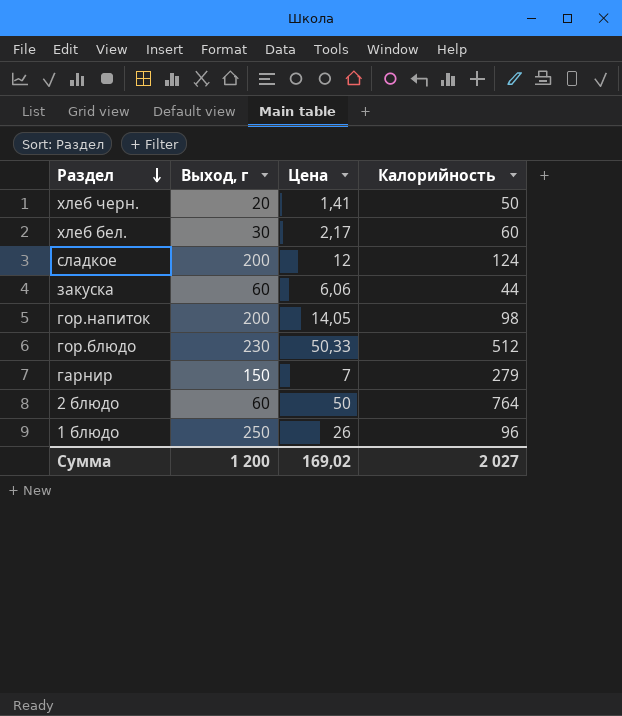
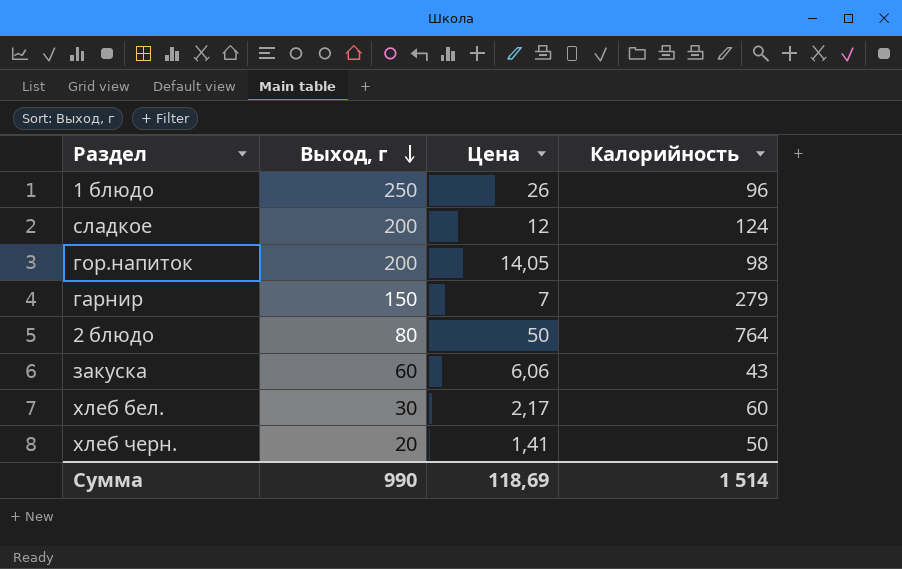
row order: Раздел descending -> Выход, г descending
row гор.блюдо: 230 | 50,33 | 512 -> none
2 блюдо | Выход, г: 60 -> 80
закуска | Калорийность: 44 -> 43
Сумма | Выход, г: 1 200 -> 990
Сумма | Цена: 169,02 -> 118,69
Сумма | Калорийность: 2 027 -> 1 514

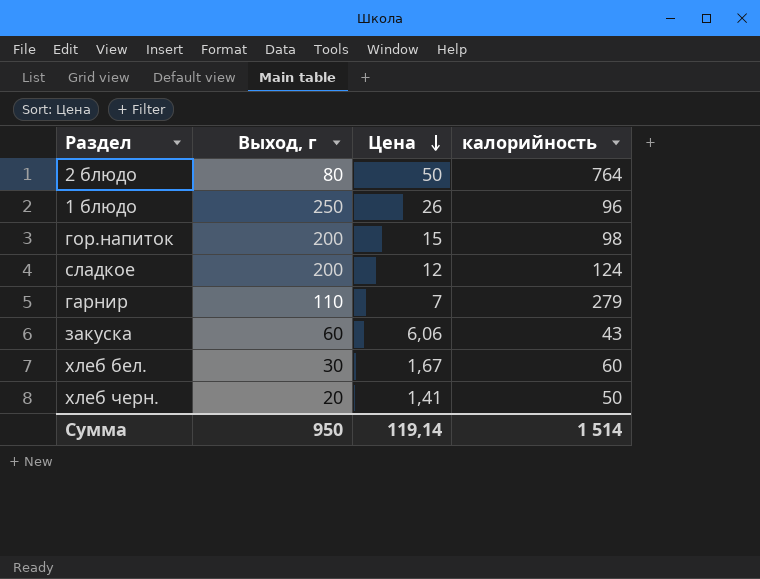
row order: Выход, г descending -> Цена descending
column name: Калорийность -> калорийность
гор.напиток | Цена: 14,05 -> 15
гарнир | Выход, г: 150 -> 110
хлеб бел. | Цена: 2,17 -> 1,67
Сумма | Выход, г: 990 -> 950
Сумма | Цена: 118,69 -> 119,14

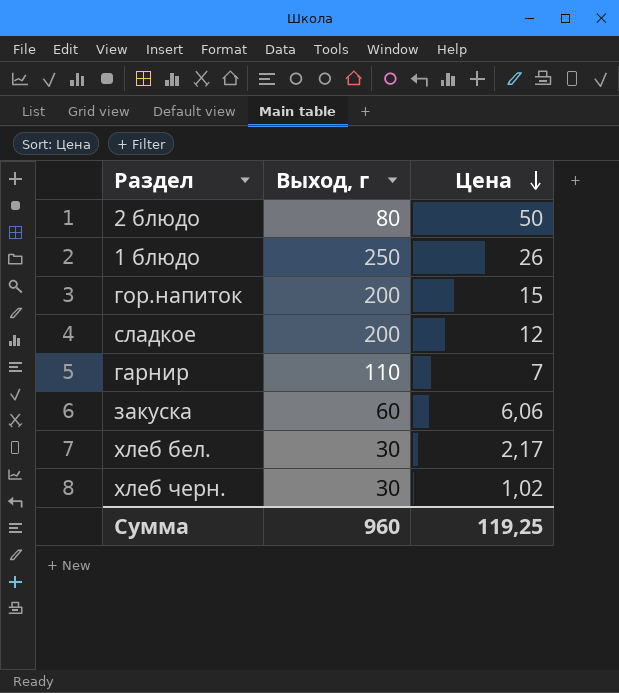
column калорийность | position: 4 -> none
хлеб бел. | Цена: 1,67 -> 2,17
хлеб черн. | Выход, г: 20 -> 30
хлеб черн. | Цена: 1,41 -> 1,02
Сумма | Выход, г: 950 -> 960
Сумма | Цена: 119,14 -> 119,25

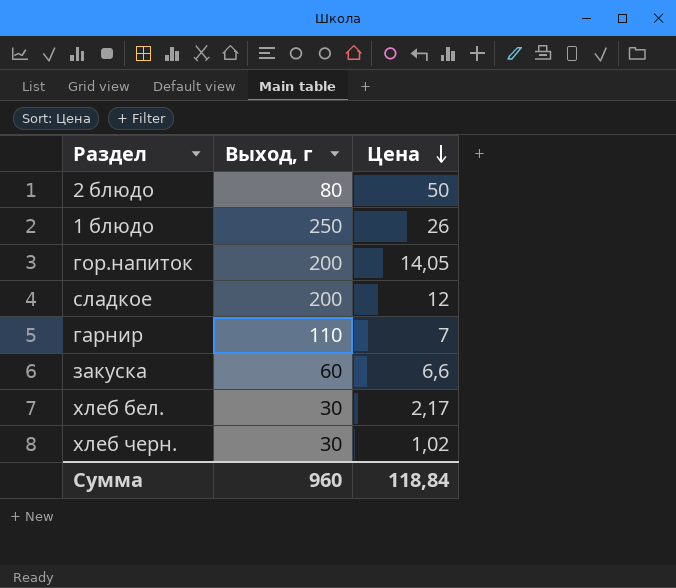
гор.напиток | Цена: 15 -> 14,05
закуска | Цена: 6,06 -> 6,6
Сумма | Цена: 119,25 -> 118,84

